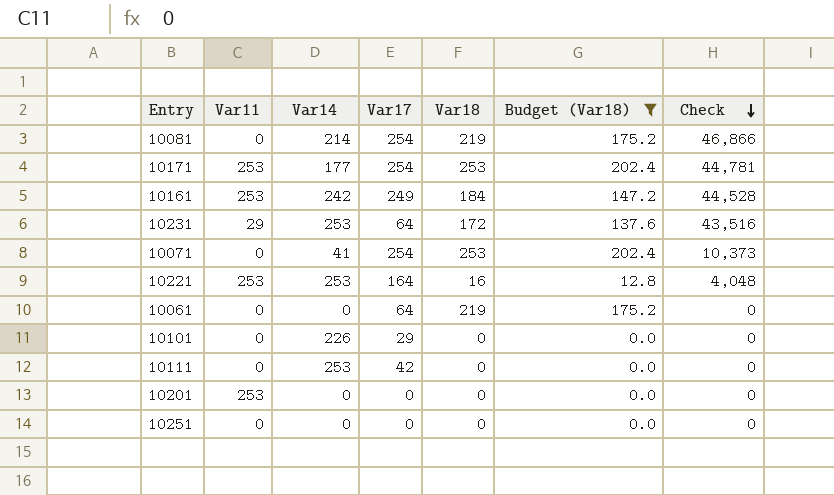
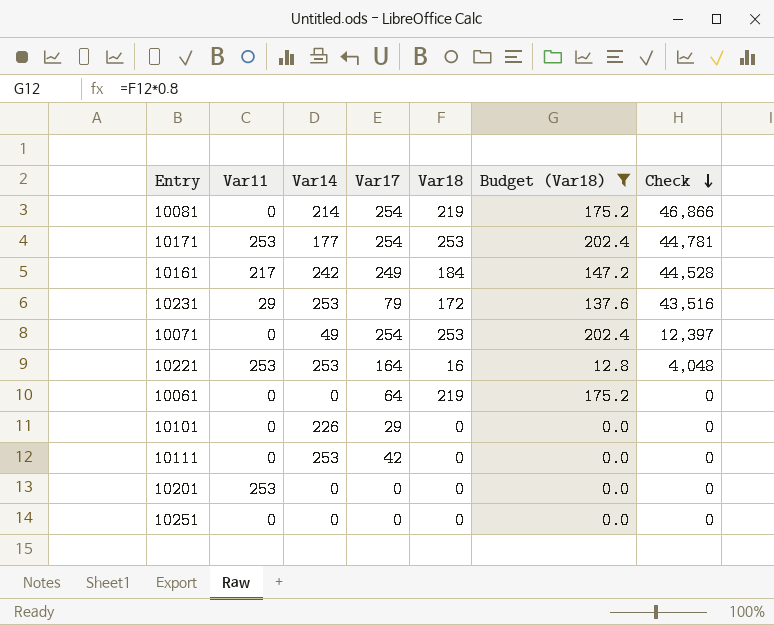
10161 | Var11: 253 -> 217
10231 | Var17: 64 -> 79
10071 | Var14: 41 -> 49
10071 | Check: 10,373 -> 12,397

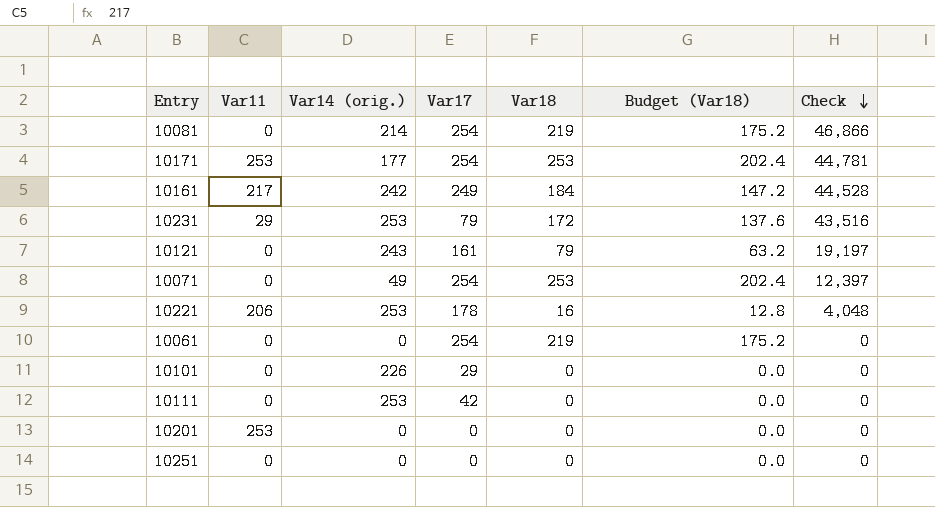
filter: Budget (Var18) != 63.2 -> none
column name: Var14 -> Var14 (orig.)
10221 | Var11: 253 -> 206
10221 | Var17: 164 -> 178
10061 | Var17: 64 -> 254

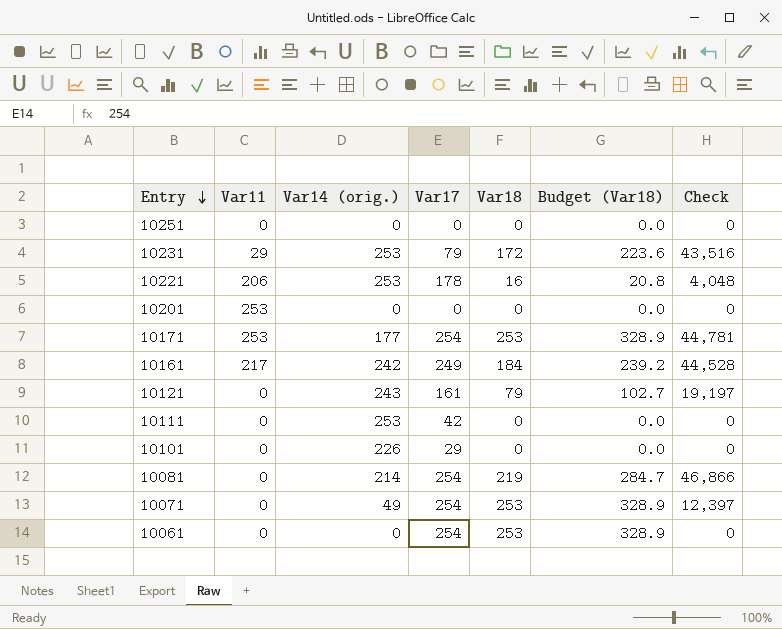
row order: Check descending -> Entry descending
column Budget (Var18) | formula: [Var18] * 0.8 -> [Var18] * 1.3
10061 | Var18: 219 -> 253

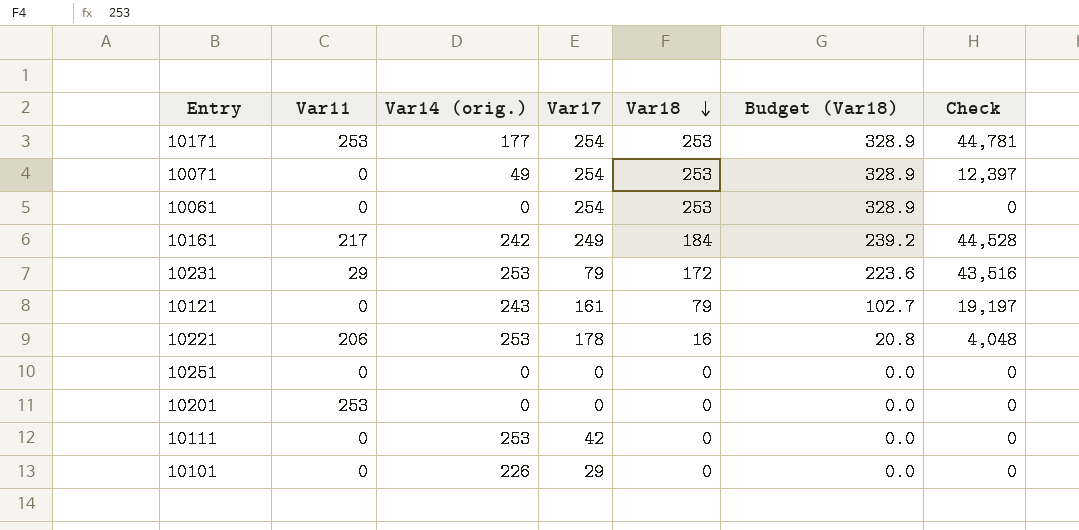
row order: Entry descending -> Var18 descending
row 10081: 0 | 214 | 254 | 219 | 284.7 | 46,866 -> none

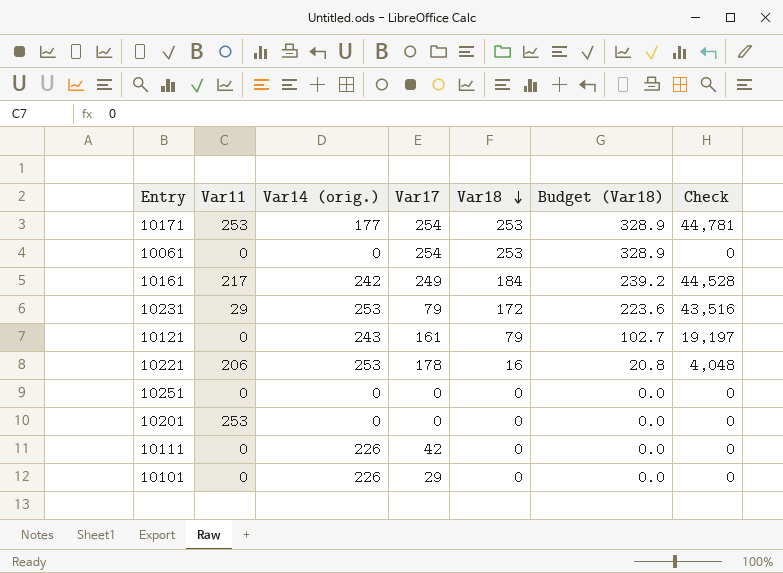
row 10071: 0 | 49 | 254 | 253 | 328.9 | 12,397 -> none
10111 | Var14 (orig.): 253 -> 226

